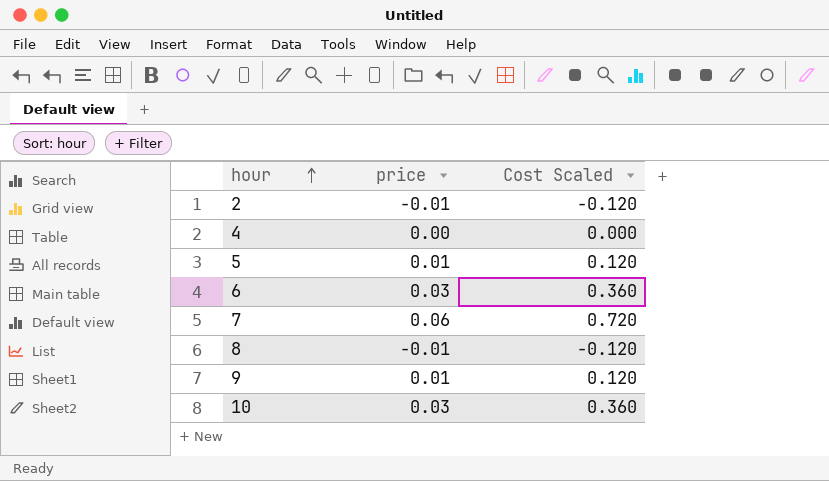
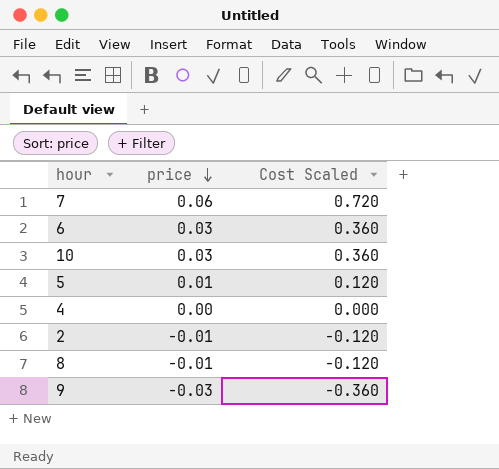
row order: hour ascending -> price descending
9 | price: 0.01 -> -0.03
9 | Cost Scaled: 0.120 -> -0.360

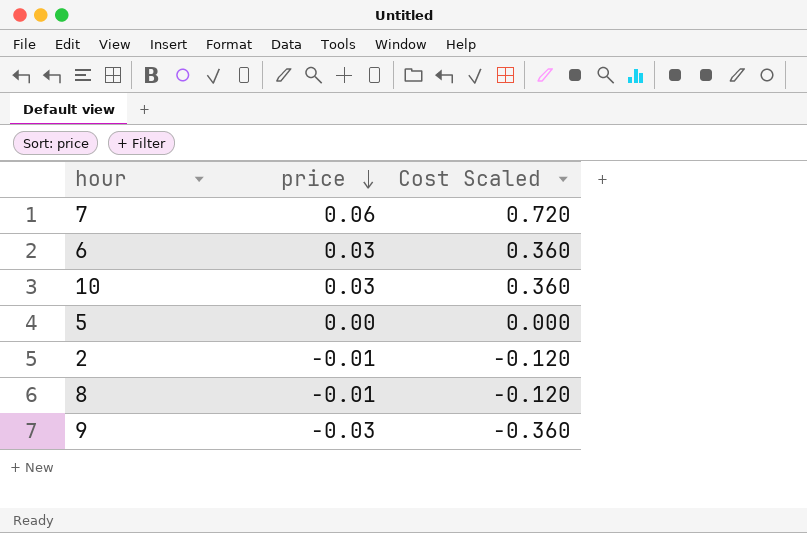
row 4: 0.00 | 0.000 -> none
5 | price: 0.01 -> 0.00
5 | Cost Scaled: 0.120 -> 0.000

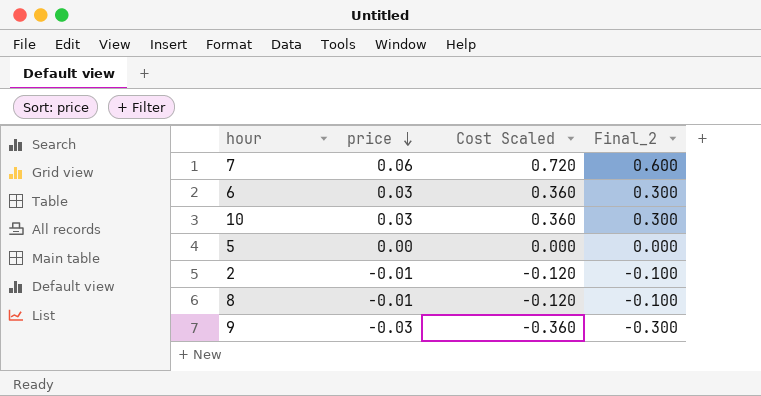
column Final_2 | formula: none -> [price] * 10

